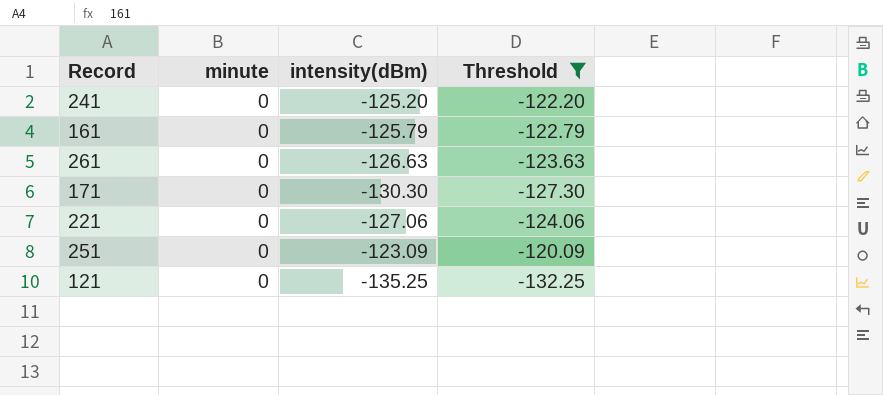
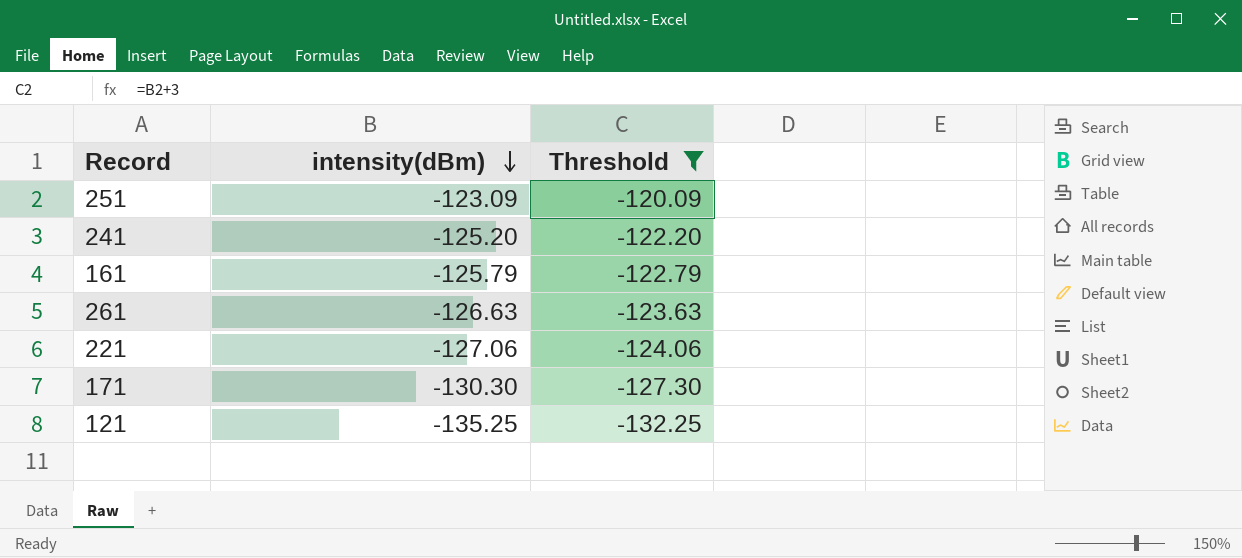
row order: none -> intensity(dBm) descending
column minute | position: 2 -> none

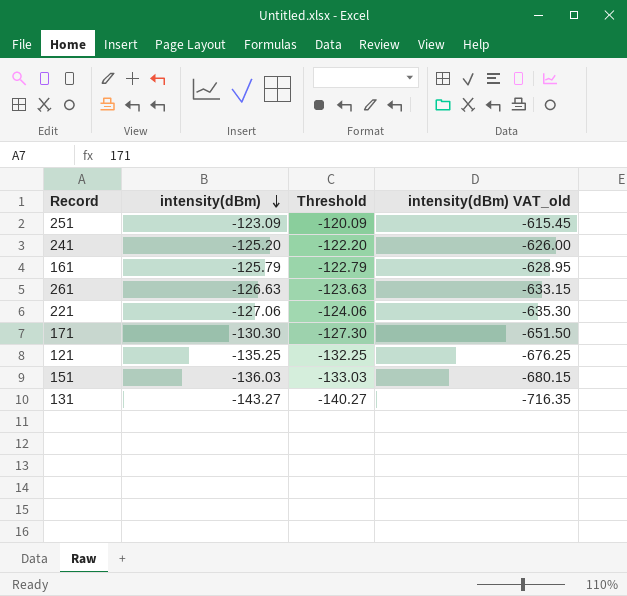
filter: Threshold >= -132.25 -> none
column intensity(dBm) VAT_old | formula: none -> [intensity(dBm)] * 5

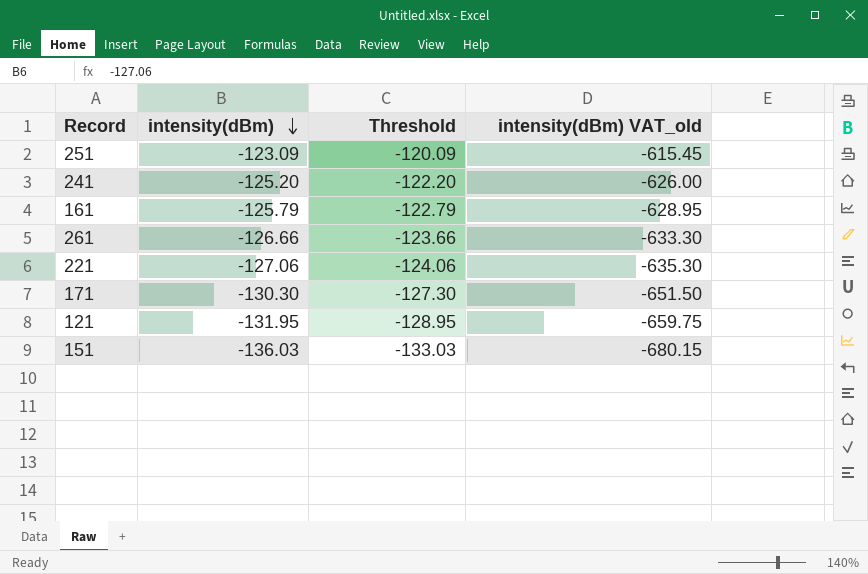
row 131: -143.27 | -140.27 | -716.35 -> none
261 | intensity(dBm): -126.63 -> -126.66
261 | Threshold: -123.63 -> -123.66
261 | intensity(dBm) VAT_old: -633.15 -> -633.30
121 | intensity(dBm): -135.25 -> -131.95
121 | Threshold: -132.25 -> -128.95
121 | intensity(dBm) VAT_old: -676.25 -> -659.75

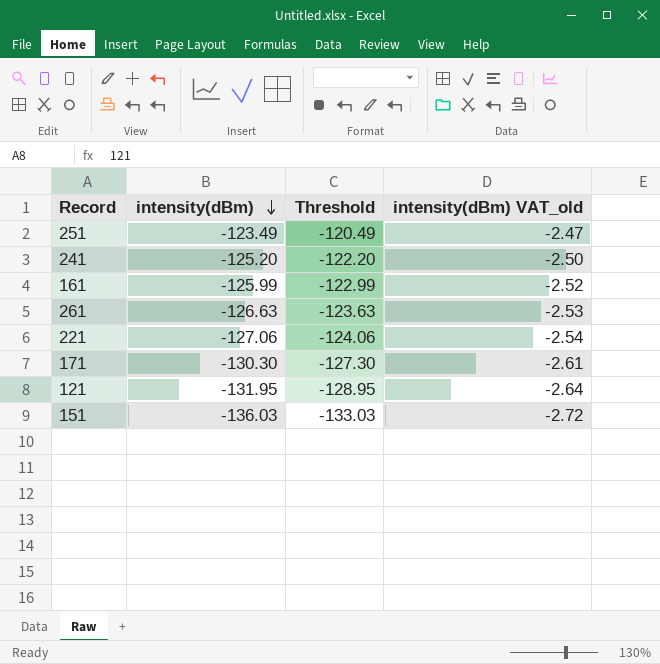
column intensity(dBm) VAT_old | formula: [intensity(dBm)] * 5 -> [intensity(dBm)] * 0.02
251 | intensity(dBm): -123.09 -> -123.49
251 | Threshold: -120.09 -> -120.49
161 | intensity(dBm): -125.79 -> -125.99
161 | Threshold: -122.79 -> -122.99
261 | intensity(dBm): -126.66 -> -126.63
261 | Threshold: -123.66 -> -123.63

